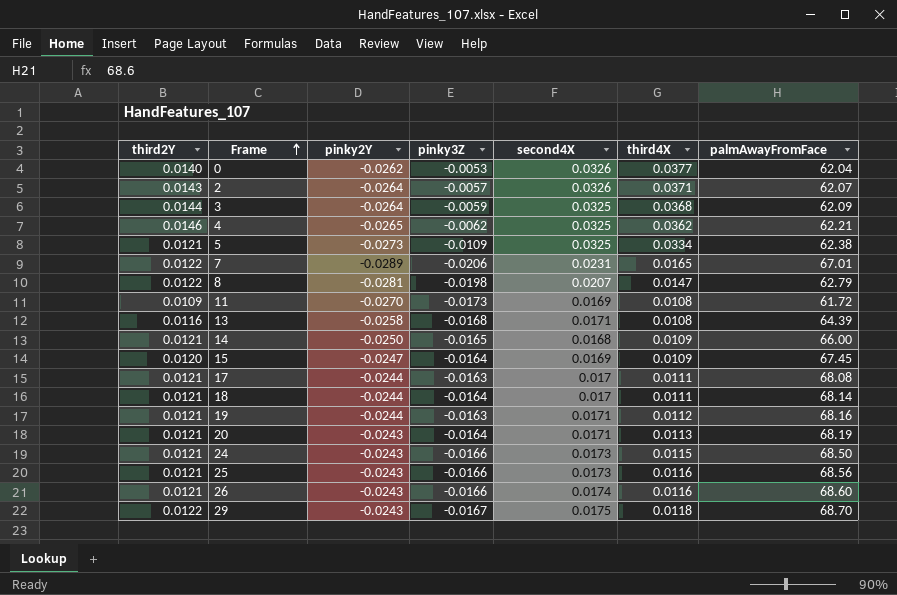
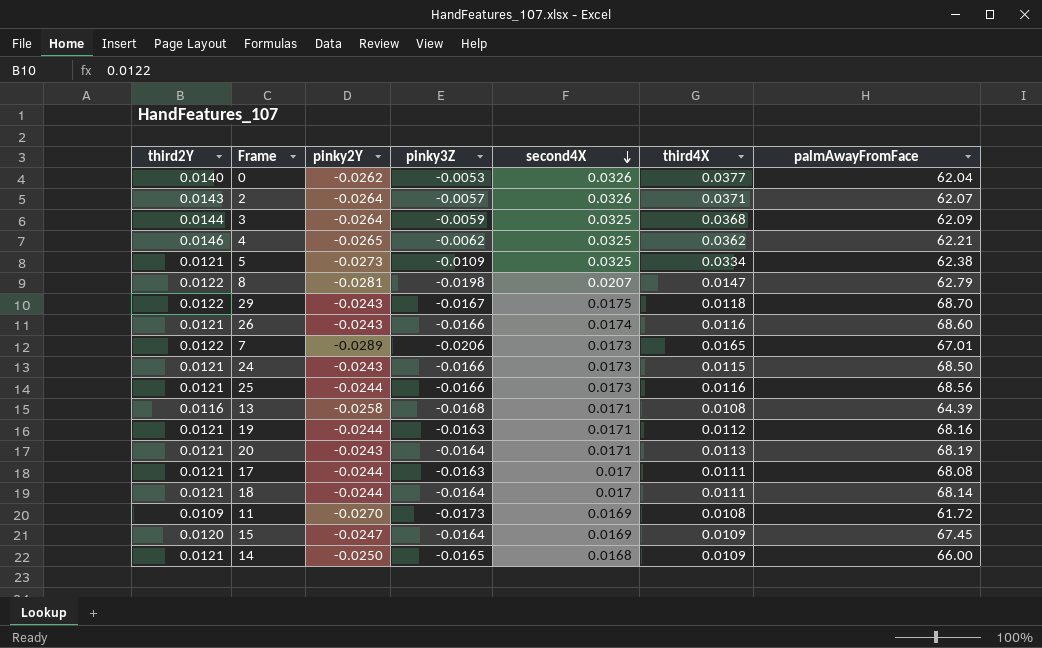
row order: Frame ascending -> second4X descending
7 | second4X: 0.0231 -> 0.0173
25 | pinky2Y: -0.0243 -> -0.0244

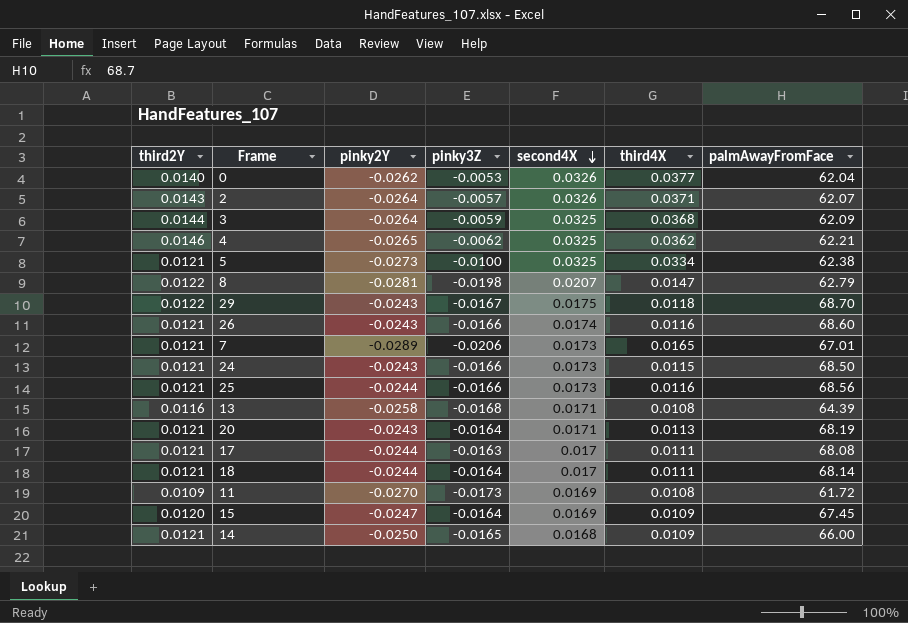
row 19: 0.0121 | -0.0244 | -0.0163 | 0.0171 | 0.0112 | 68.16 -> none
5 | pinky3Z: -0.0109 -> -0.0100
7 | third2Y: 0.0122 -> 0.0121

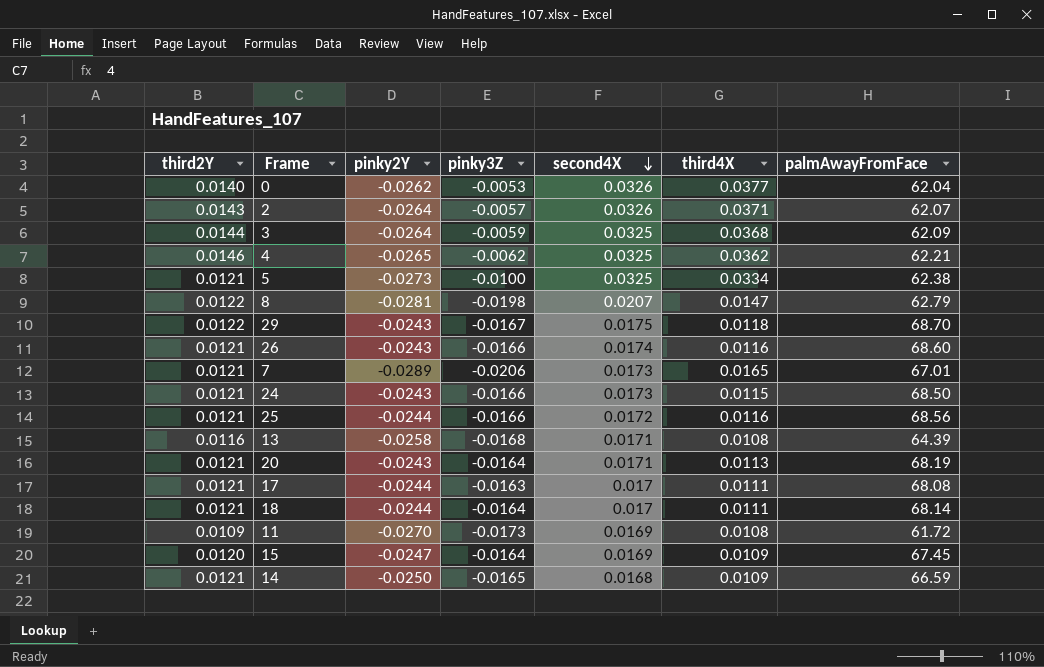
25 | second4X: 0.0173 -> 0.0172
14 | palmAwayFromFace: 66.00 -> 66.59

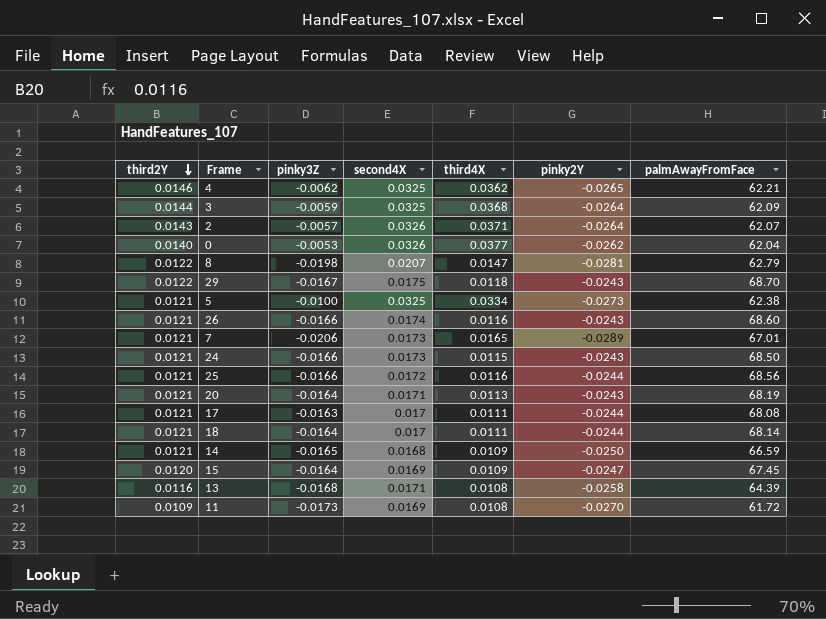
row order: second4X descending -> third2Y descending
column pinky2Y | position: 3 -> 6

